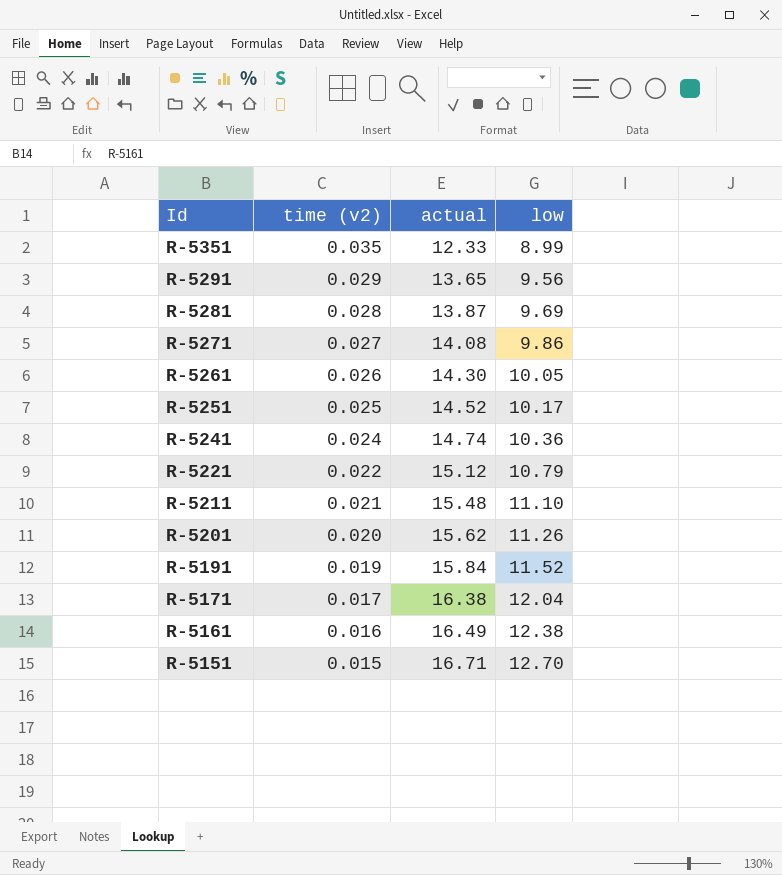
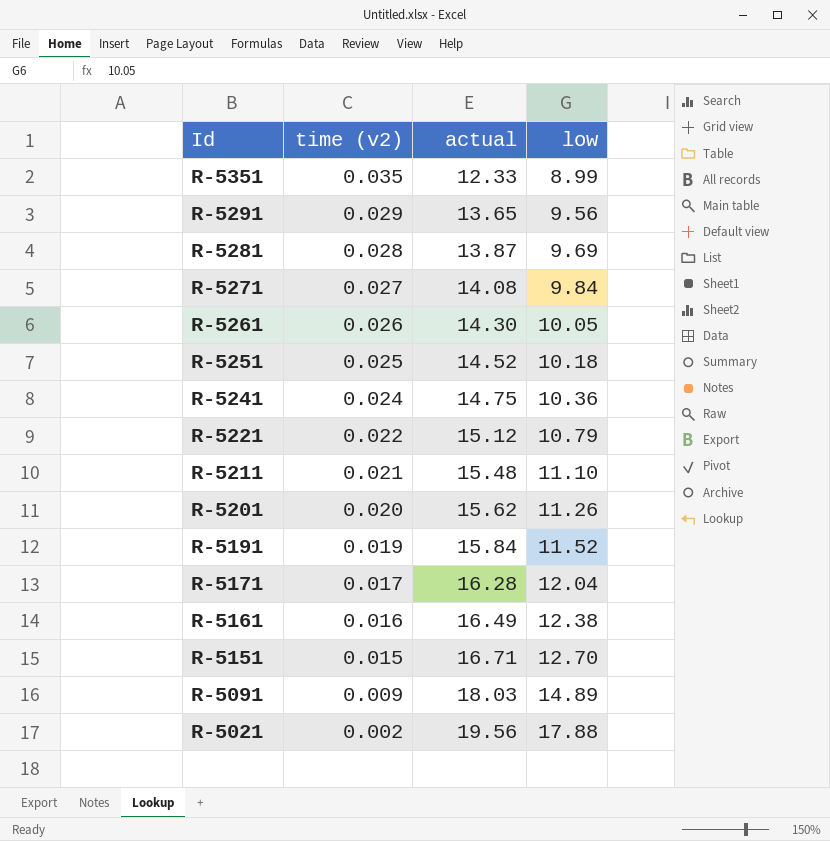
R-5271 | low: 9.86 -> 9.84
R-5251 | low: 10.17 -> 10.18
R-5241 | actual: 14.74 -> 14.75
R-5171 | actual: 16.38 -> 16.28
row R-5091: none -> 0.009 | 18.03 | 14.89
row R-5021: none -> 0.002 | 19.56 | 17.88

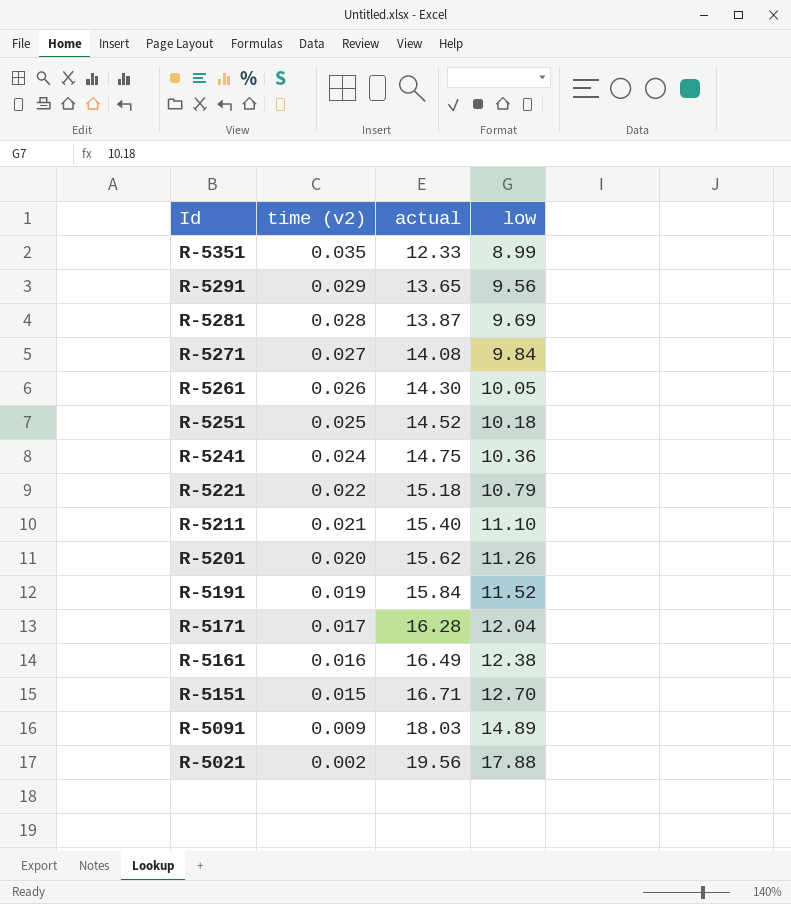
R-5221 | actual: 15.12 -> 15.18
R-5211 | actual: 15.48 -> 15.40

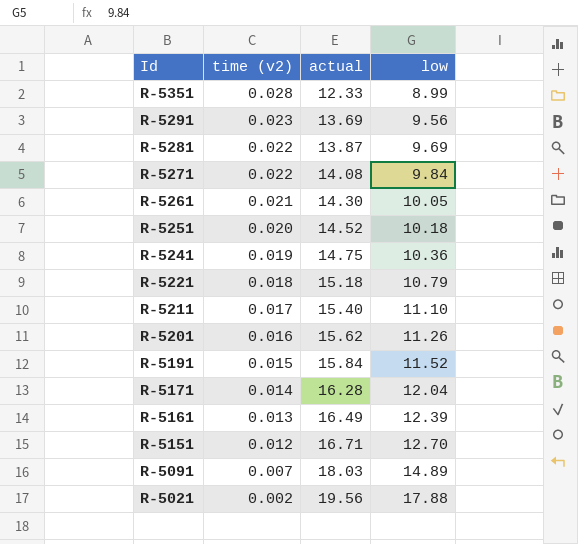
R-5351 | time (v2): 0.035 -> 0.028
R-5291 | time (v2): 0.029 -> 0.023
R-5291 | actual: 13.65 -> 13.69
R-5281 | time (v2): 0.028 -> 0.022
R-5271 | time (v2): 0.027 -> 0.022
R-5261 | time (v2): 0.026 -> 0.021
R-5251 | time (v2): 0.025 -> 0.020
R-5241 | time (v2): 0.024 -> 0.019
R-5221 | time (v2): 0.022 -> 0.018
R-5211 | time (v2): 0.021 -> 0.017
R-5201 | time (v2): 0.020 -> 0.016
R-5191 | time (v2): 0.019 -> 0.015
R-5171 | time (v2): 0.017 -> 0.014
R-5161 | time (v2): 0.016 -> 0.013
R-5161 | low: 12.38 -> 12.39
R-5151 | time (v2): 0.015 -> 0.012
R-5091 | time (v2): 0.009 -> 0.007

